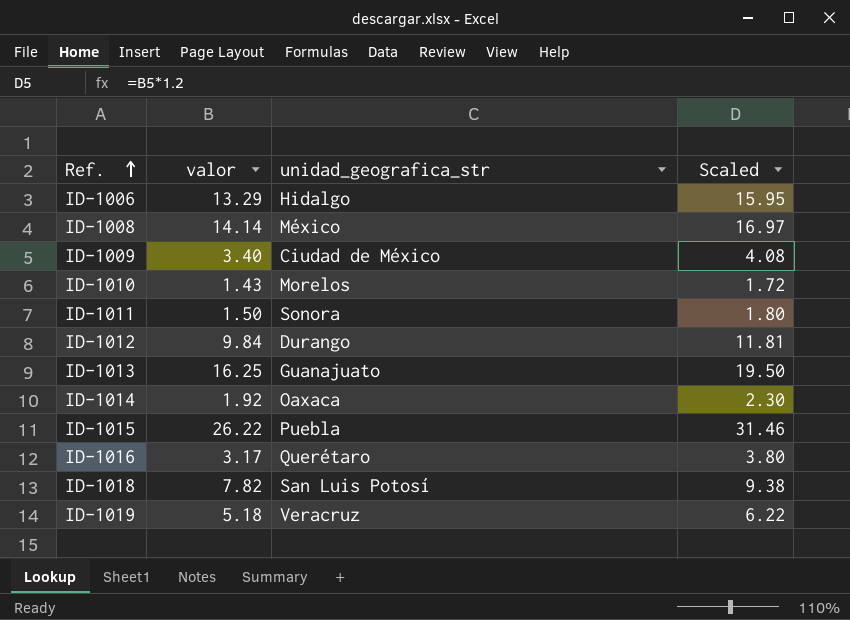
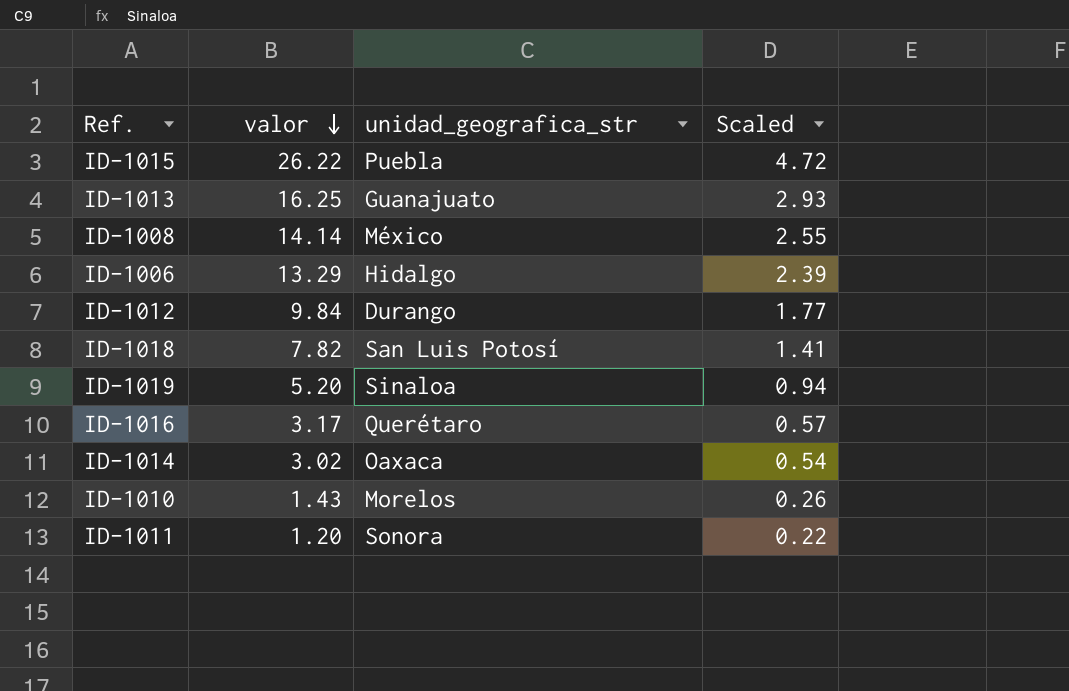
row order: Ref. ascending -> valor descending
column Scaled | formula: [valor] * 1.2 -> [valor] * 0.18
row ID-1009: 3.40 | Ciudad de México | 4.08 -> none
ID-1019 | valor: 5.18 -> 5.20
ID-1019 | unidad_geografica_str: Veracruz -> Sinaloa
ID-1014 | valor: 1.92 -> 3.02
ID-1011 | valor: 1.50 -> 1.20

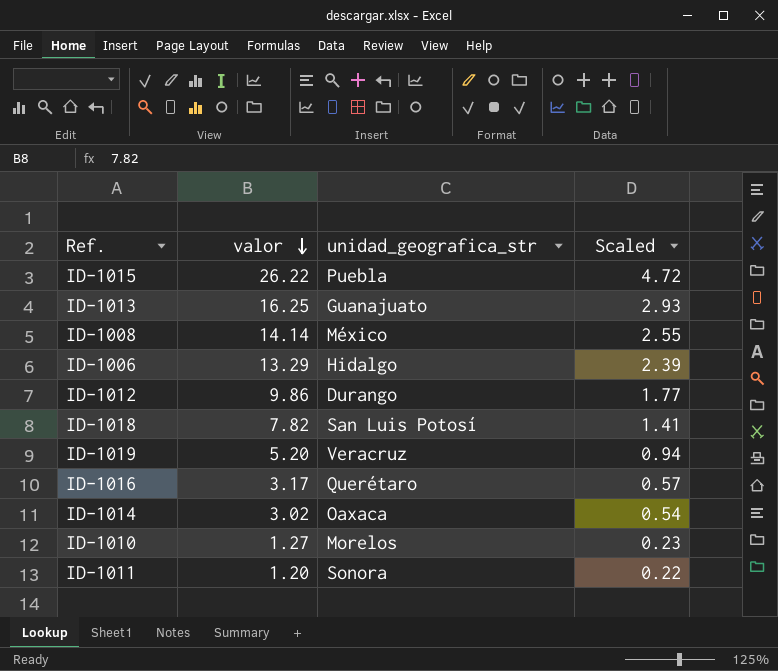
ID-1012 | valor: 9.84 -> 9.86
ID-1019 | unidad_geografica_str: Sinaloa -> Veracruz
ID-1010 | valor: 1.43 -> 1.27
ID-1010 | Scaled: 0.26 -> 0.23

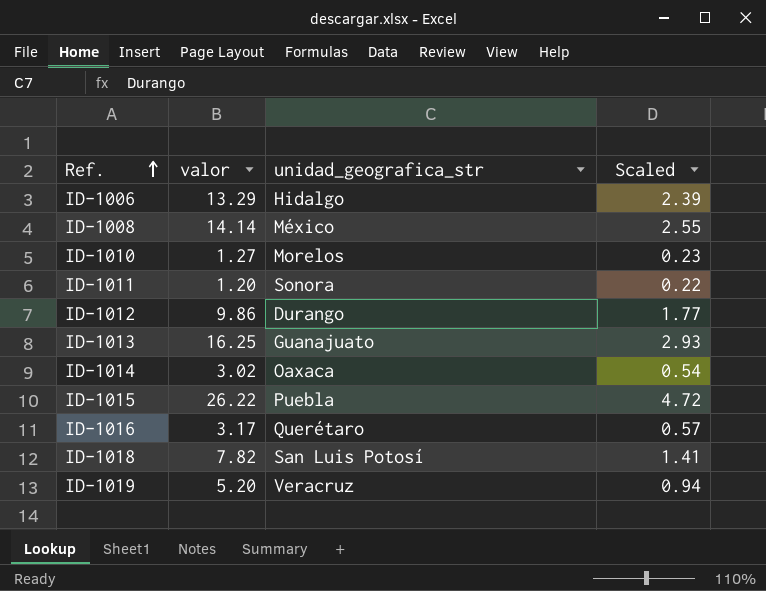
row order: valor descending -> Ref. ascending

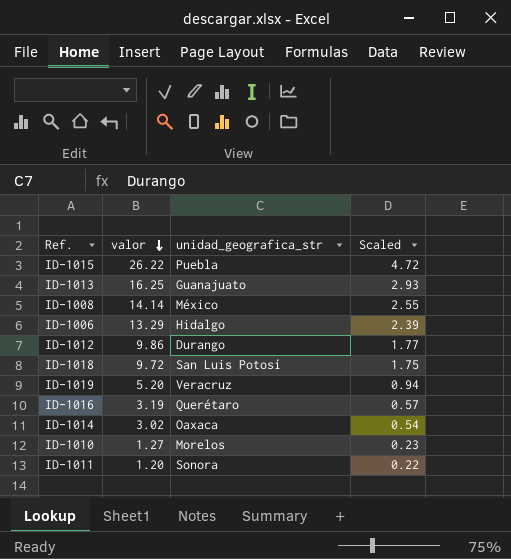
row order: Ref. ascending -> valor descending
ID-1018 | valor: 7.82 -> 9.72
ID-1018 | Scaled: 1.41 -> 1.75
ID-1016 | valor: 3.17 -> 3.19

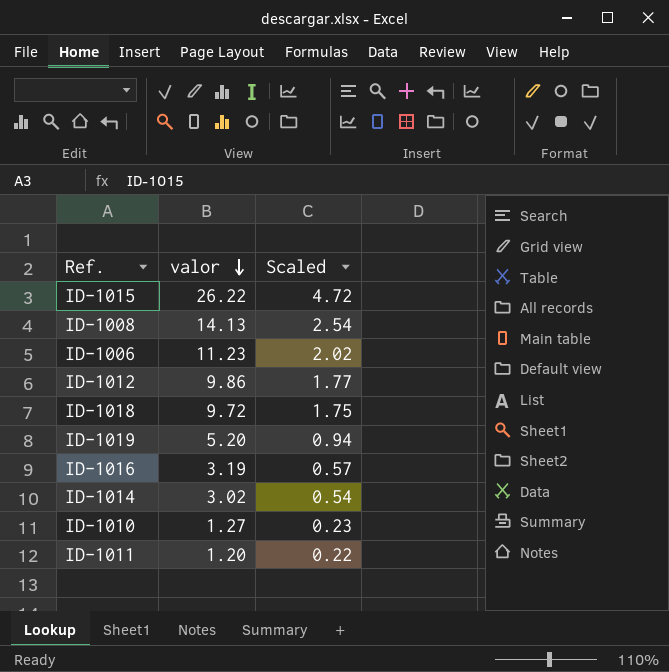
column unidad_geografica_str | position: 3 -> none
row ID-1013: 16.25 | Guanajuato | 2.93 -> none
ID-1008 | valor: 14.14 -> 14.13
ID-1008 | Scaled: 2.55 -> 2.54
ID-1006 | valor: 13.29 -> 11.23
ID-1006 | Scaled: 2.39 -> 2.02

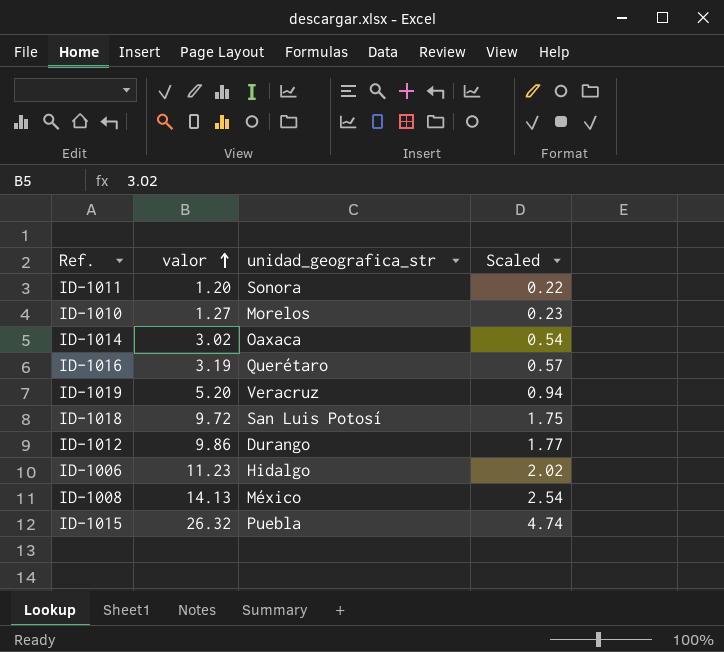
row order: valor descending -> valor ascending
column unidad_geografica_str | position: none -> 3
ID-1015 | valor: 26.22 -> 26.32
ID-1015 | Scaled: 4.72 -> 4.74

